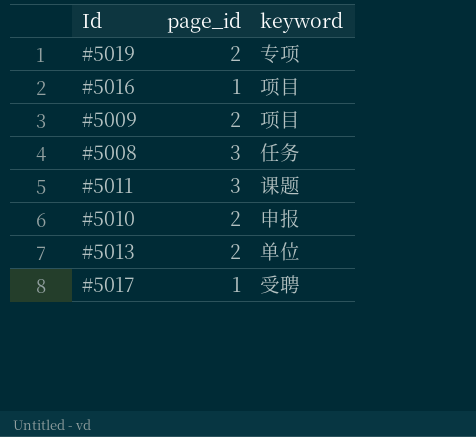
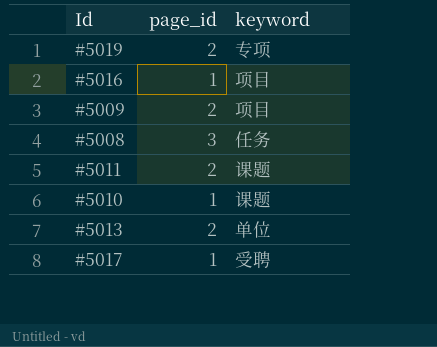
#5011 | page_id: 3 -> 2
#5010 | page_id: 2 -> 1
#5010 | keyword: 申报 -> 课题

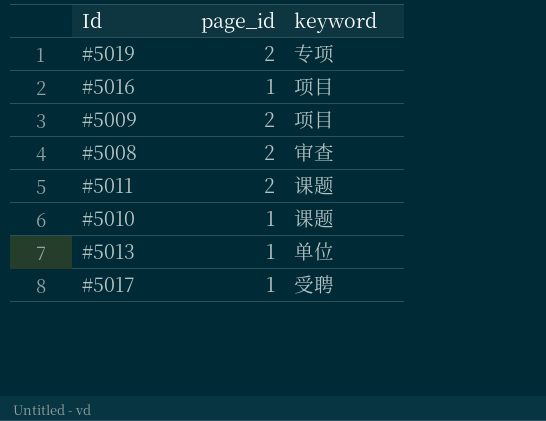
#5008 | page_id: 3 -> 2
#5008 | keyword: 任务 -> 审查
#5013 | page_id: 2 -> 1

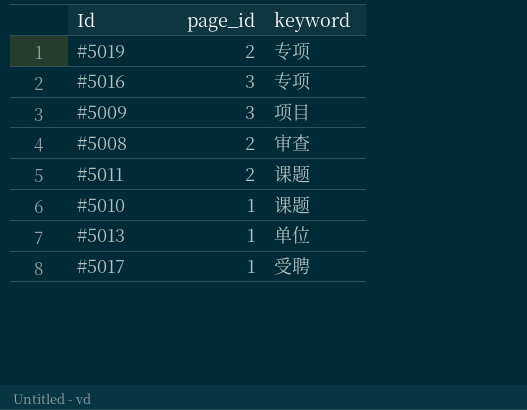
#5016 | page_id: 1 -> 3
#5016 | keyword: 项目 -> 专项
#5009 | page_id: 2 -> 3

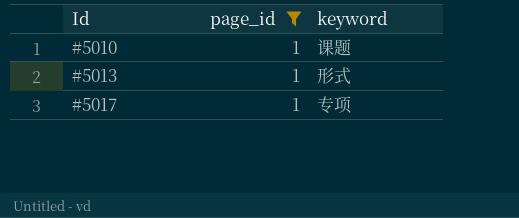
filter: none -> page_id = 1
#5013 | keyword: 单位 -> 形式
#5017 | keyword: 受聘 -> 专项

